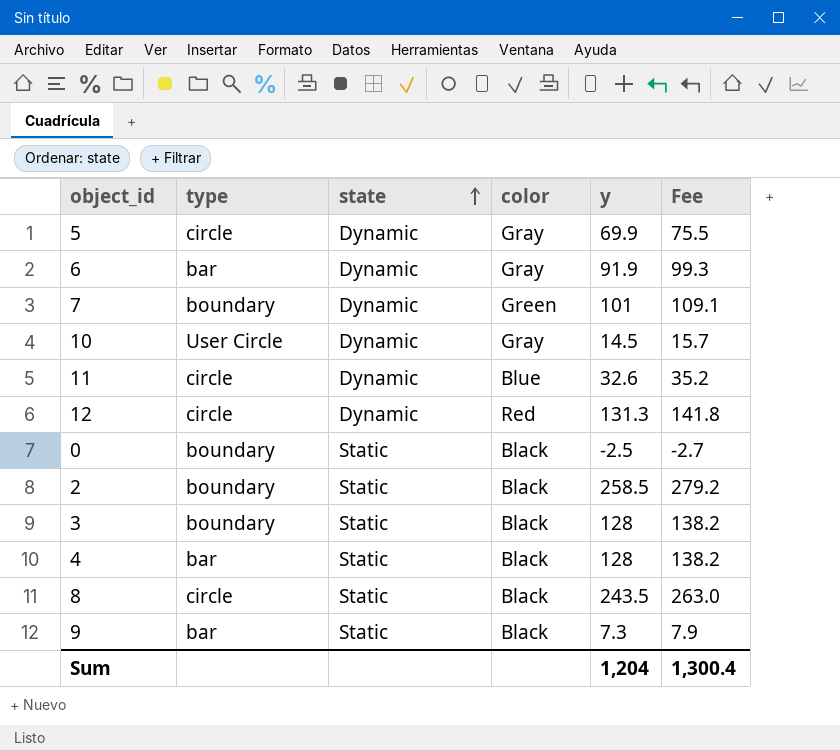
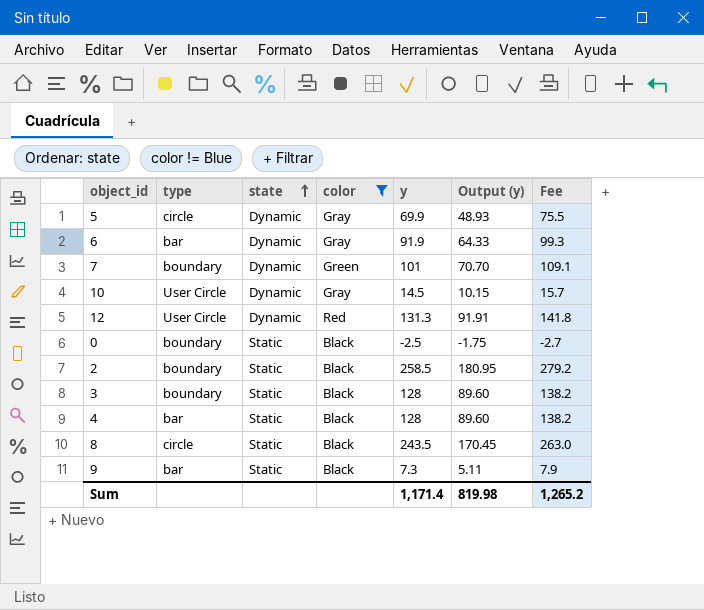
filter: none -> color != Blue
column Output (y) | formula: none -> [y] * 0.7
12 | type: circle -> User Circle
Sum | y: 1,204 -> 1,171.4
Sum | Fee: 1,300.4 -> 1,265.2

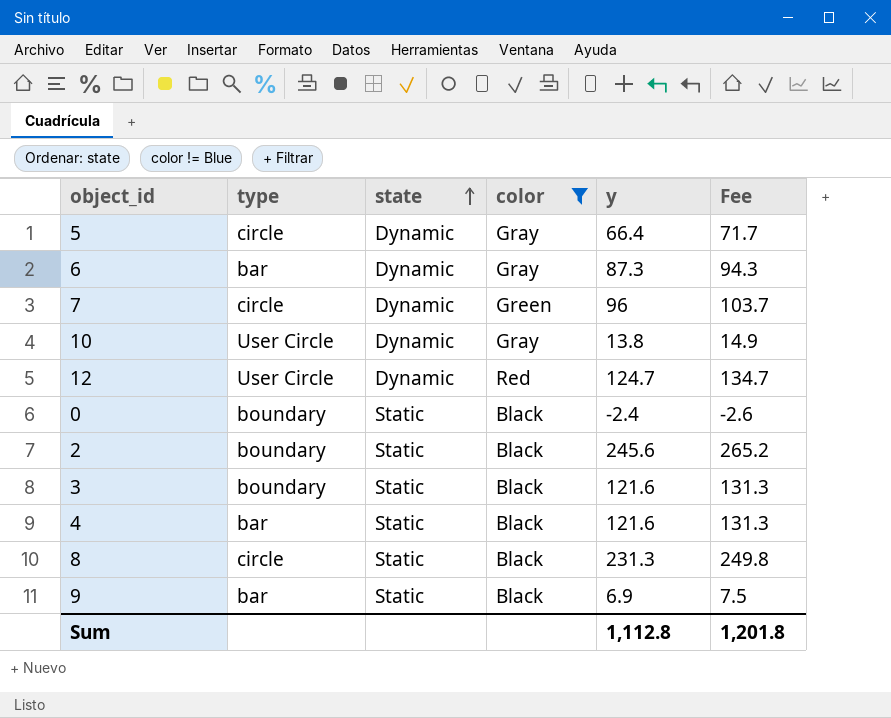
column Output (y) | formula: [y] * 0.7 -> none
5 | y: 69.9 -> 66.4
5 | Fee: 75.5 -> 71.7
6 | y: 91.9 -> 87.3
6 | Fee: 99.3 -> 94.3
7 | type: boundary -> circle
7 | y: 101 -> 96
7 | Fee: 109.1 -> 103.7
10 | y: 14.5 -> 13.8
10 | Fee: 15.7 -> 14.9
12 | y: 131.3 -> 124.7
12 | Fee: 141.8 -> 134.7
0 | y: -2.5 -> -2.4
0 | Fee: -2.7 -> -2.6
2 | y: 258.5 -> 245.6
2 | Fee: 279.2 -> 265.2
3 | y: 128 -> 121.6
3 | Fee: 138.2 -> 131.3
4 | y: 128 -> 121.6
4 | Fee: 138.2 -> 131.3
8 | y: 243.5 -> 231.3
8 | Fee: 263.0 -> 249.8
9 | y: 7.3 -> 6.9
9 | Fee: 7.9 -> 7.5
Sum | y: 1,171.4 -> 1,112.8
Sum | Fee: 1,265.2 -> 1,201.8

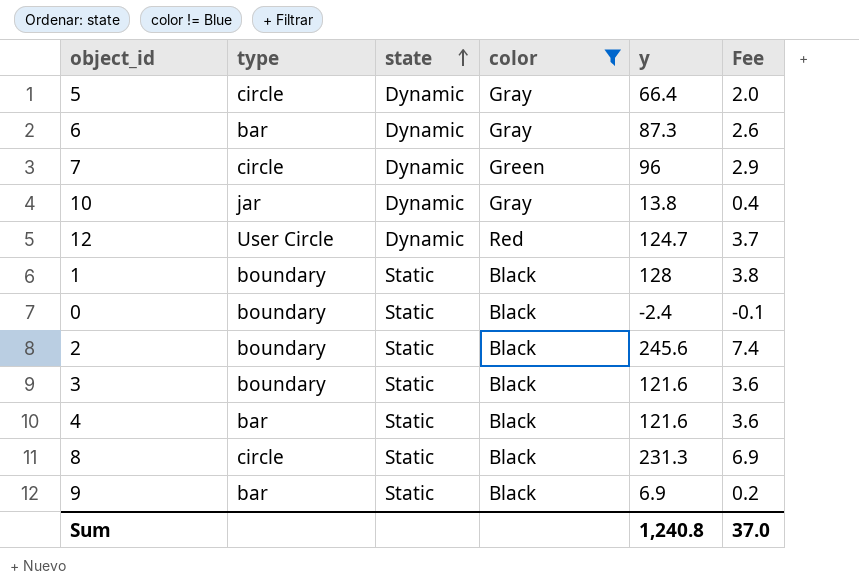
column Fee | formula: [y] * 1.08 -> [y] * 0.03
10 | type: User Circle -> jar
row 1: none -> boundary | Static | Black | 128 | 3.8
Sum | y: 1,112.8 -> 1,240.8
Sum | Fee: 1,201.8 -> 37.0

